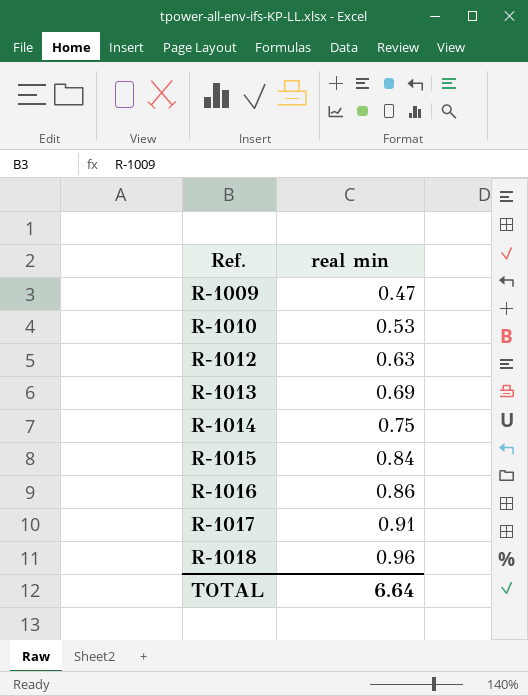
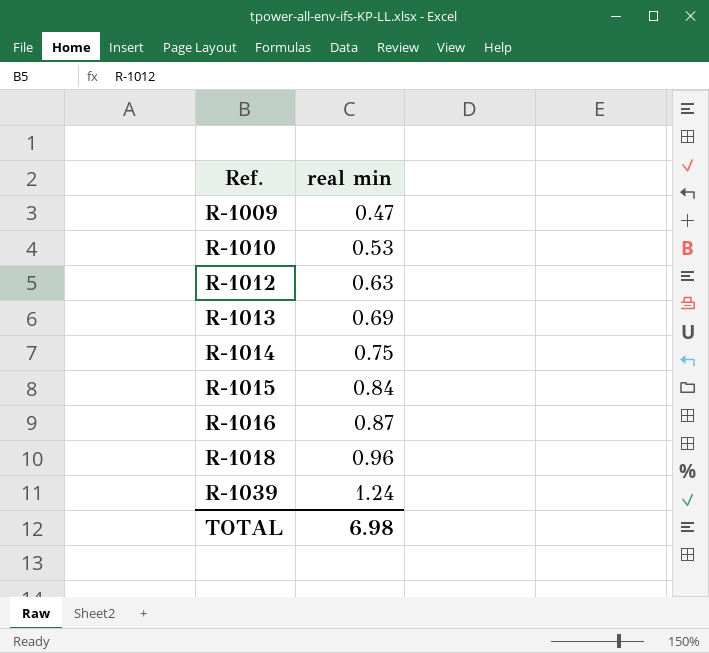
row R-1017: 0.91 -> none
R-1016 | real min: 0.86 -> 0.87
row R-1039: none -> 1.24
TOTAL | real min: 6.64 -> 6.98

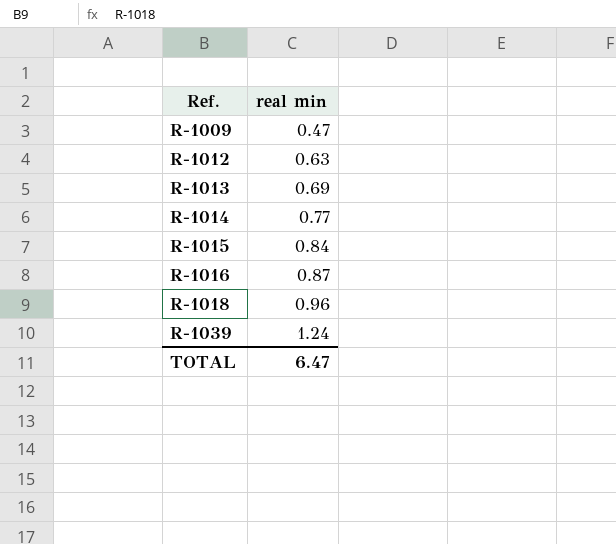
row R-1010: 0.53 -> none
R-1014 | real min: 0.75 -> 0.77
TOTAL | real min: 6.98 -> 6.47

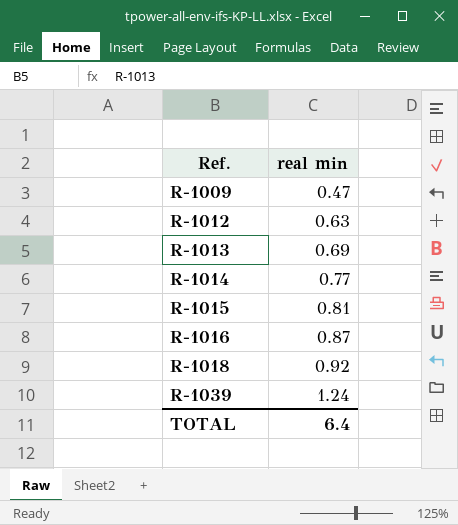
R-1015 | real min: 0.84 -> 0.81
R-1018 | real min: 0.96 -> 0.92
TOTAL | real min: 6.47 -> 6.4

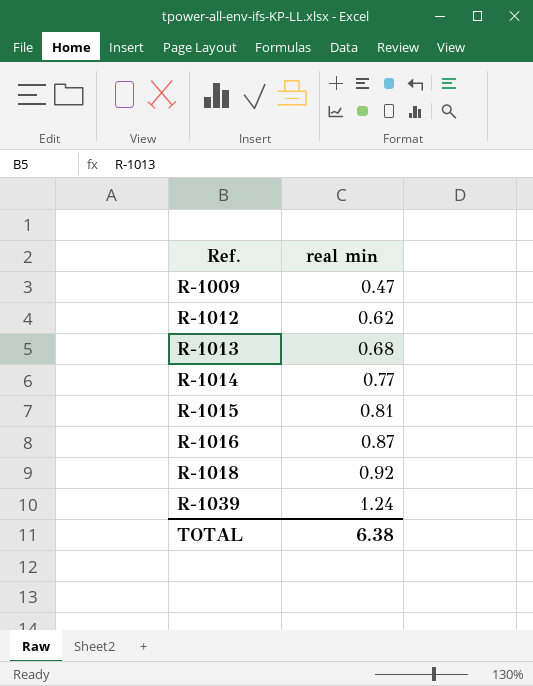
R-1012 | real min: 0.63 -> 0.62
R-1013 | real min: 0.69 -> 0.68
TOTAL | real min: 6.4 -> 6.38

